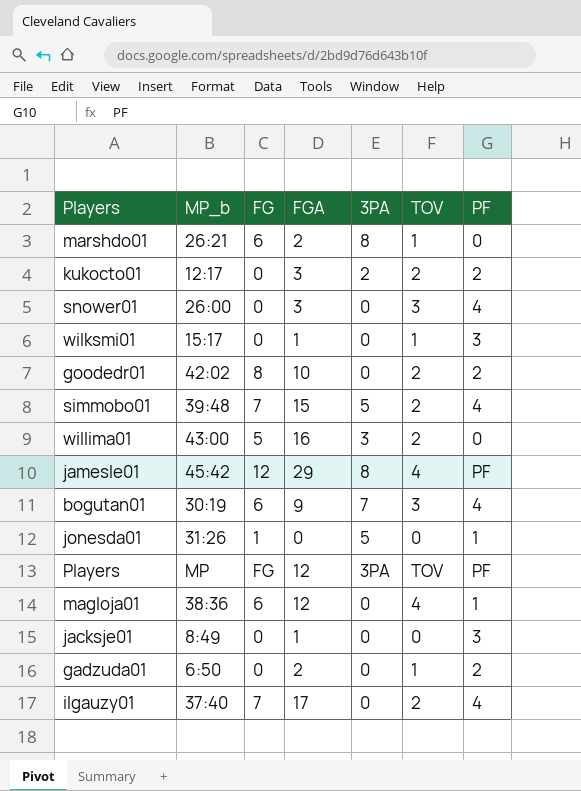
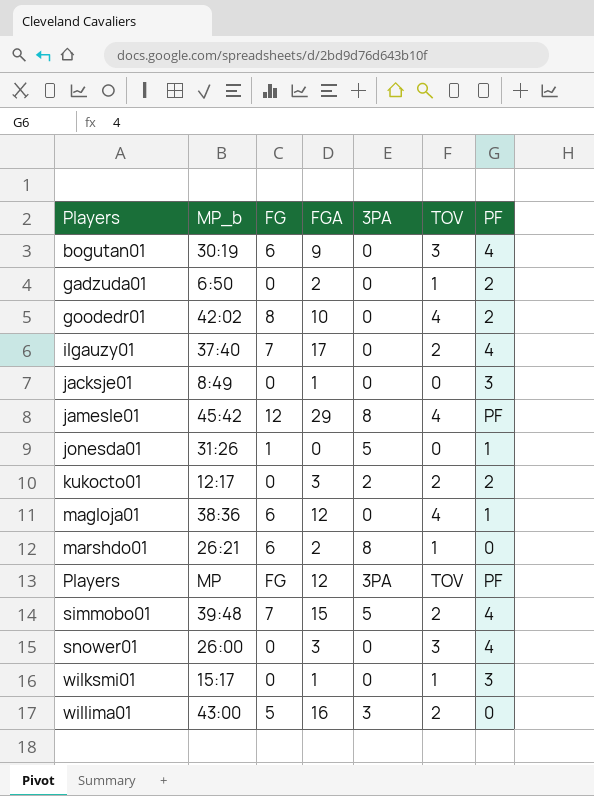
row order: none -> Players ascending
bogutan01 | 3PA: 7 -> 0
goodedr01 | TOV: 2 -> 4

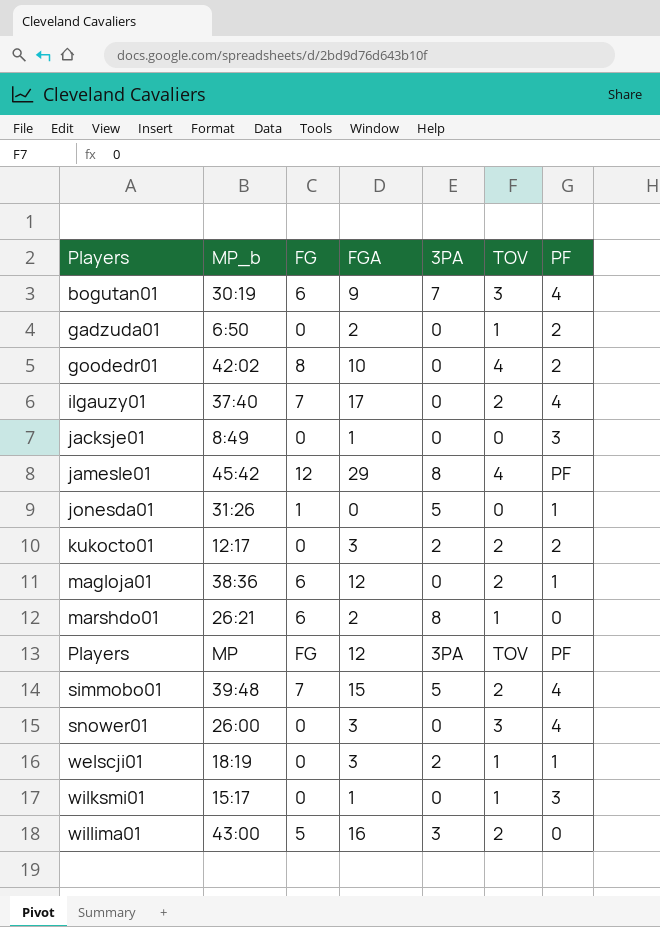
bogutan01 | 3PA: 0 -> 7
magloja01 | TOV: 4 -> 2
row welscji01: none -> 18:19 | 0 | 3 | 2 | 1 | 1

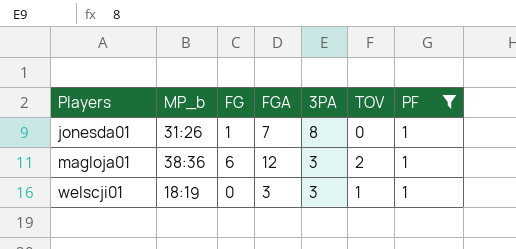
filter: none -> PF = 1
jonesda01 | FGA: 0 -> 7
jonesda01 | 3PA: 5 -> 8
magloja01 | 3PA: 0 -> 3
welscji01 | 3PA: 2 -> 3

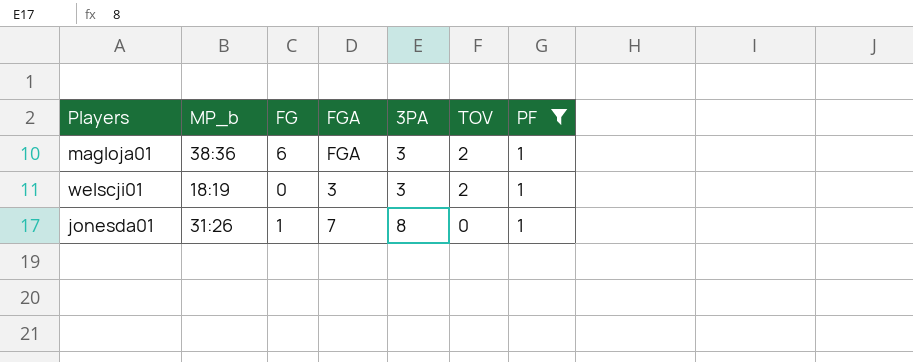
row order: Players ascending -> 3PA ascending
magloja01 | FGA: 12 -> FGA
welscji01 | TOV: 1 -> 2

